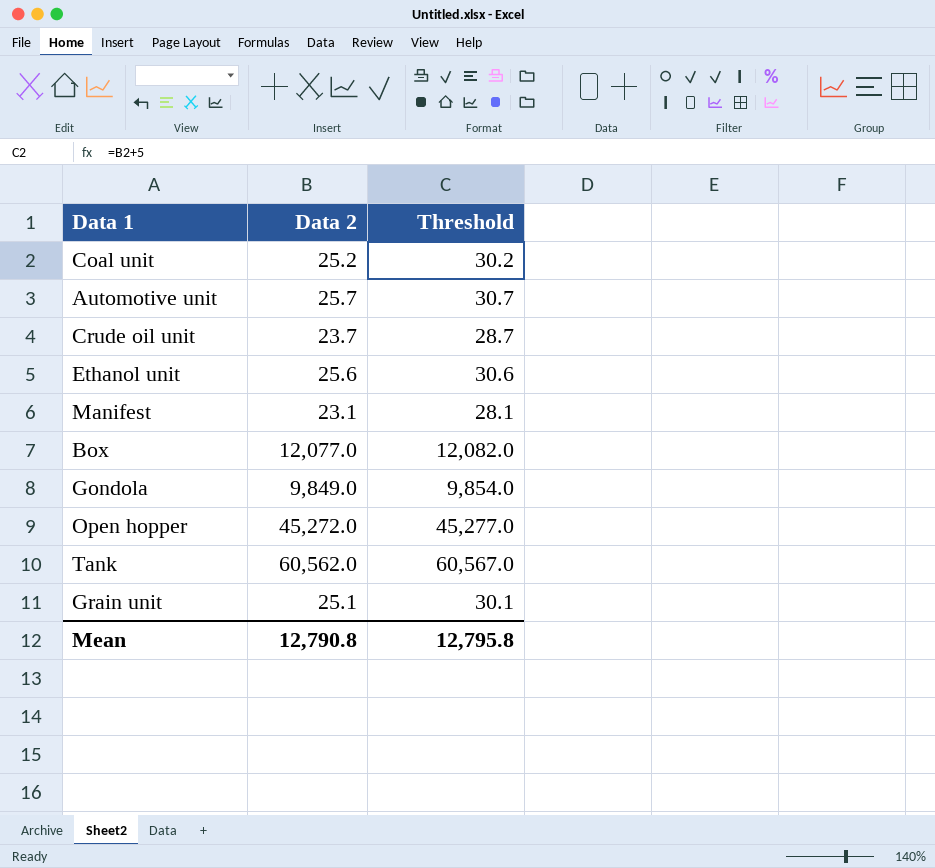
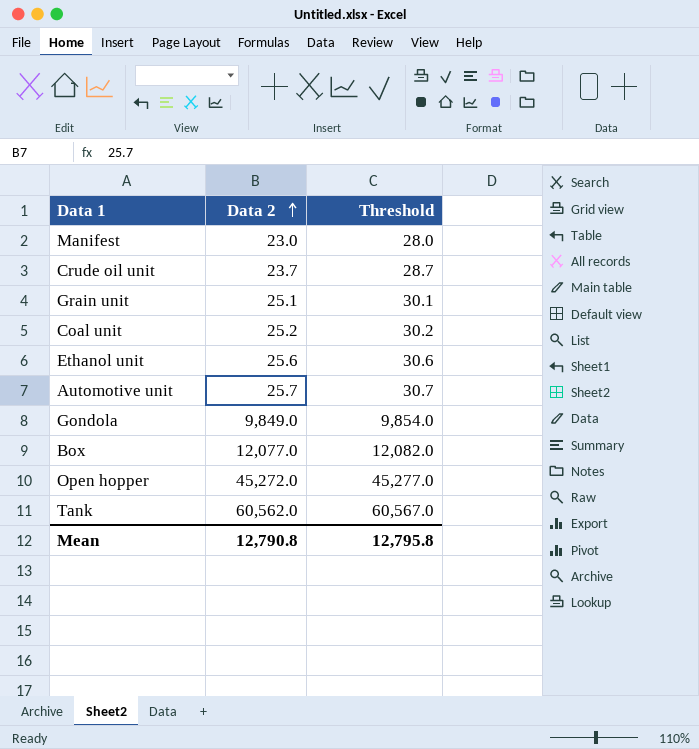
row order: none -> Data 2 ascending
Manifest | Data 2: 23.1 -> 23.0
Manifest | Threshold: 28.1 -> 28.0

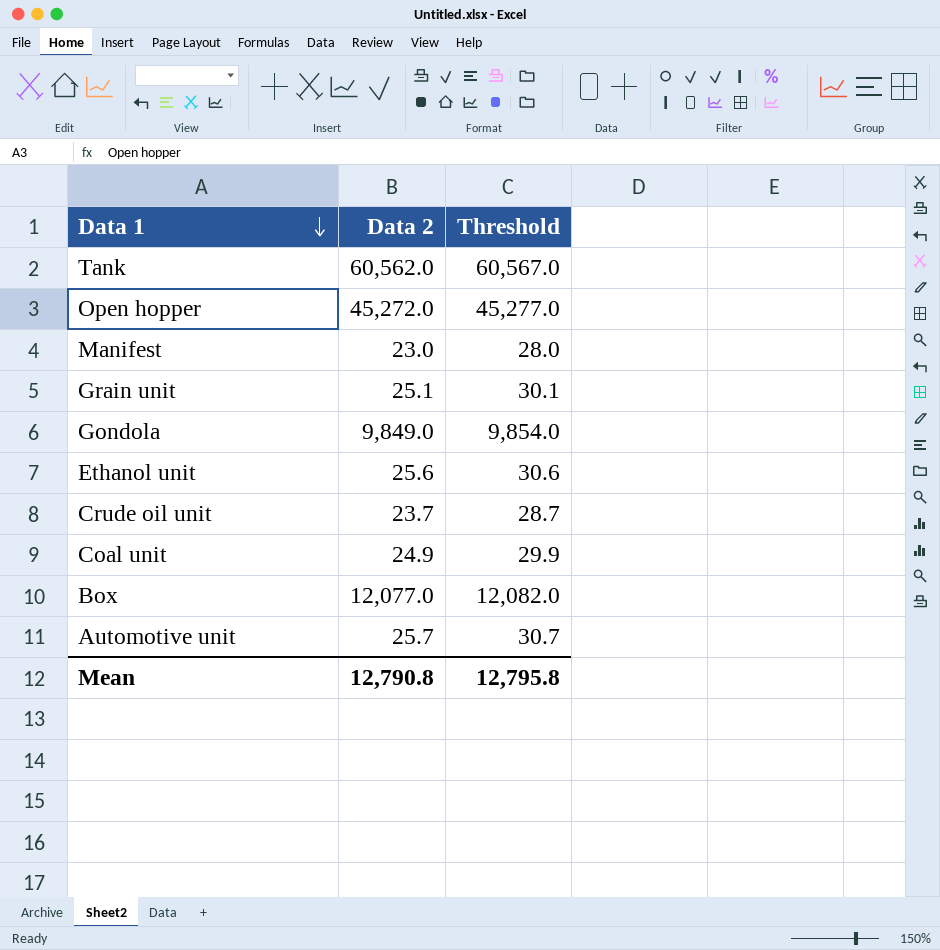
row order: Data 2 ascending -> Data 1 descending
Coal unit | Data 2: 25.2 -> 24.9
Coal unit | Threshold: 30.2 -> 29.9

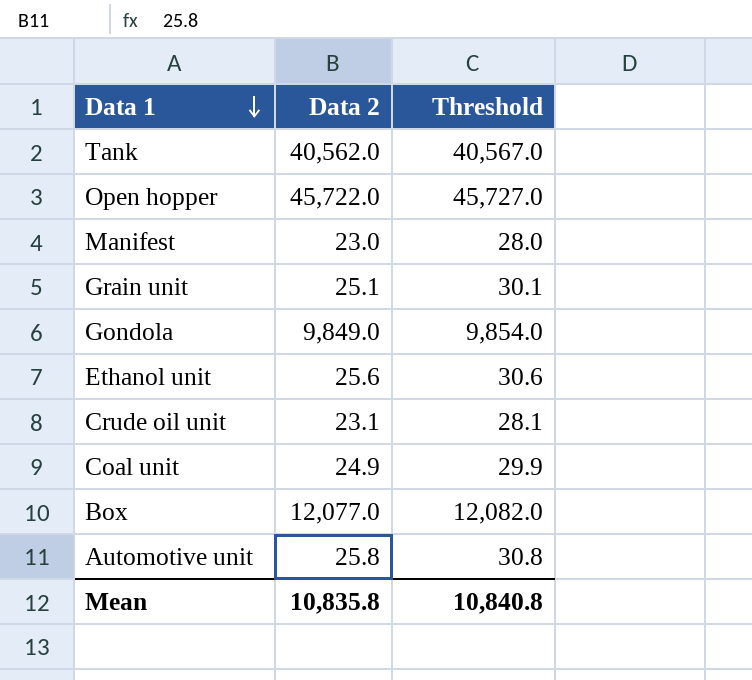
Tank | Data 2: 60,562.0 -> 40,562.0
Tank | Threshold: 60,567.0 -> 40,567.0
Open hopper | Data 2: 45,272.0 -> 45,722.0
Open hopper | Threshold: 45,277.0 -> 45,727.0
Crude oil unit | Data 2: 23.7 -> 23.1
Crude oil unit | Threshold: 28.7 -> 28.1
Automotive unit | Data 2: 25.7 -> 25.8
Automotive unit | Threshold: 30.7 -> 30.8
Mean | Data 2: 12,790.8 -> 10,835.8
Mean | Threshold: 12,795.8 -> 10,840.8

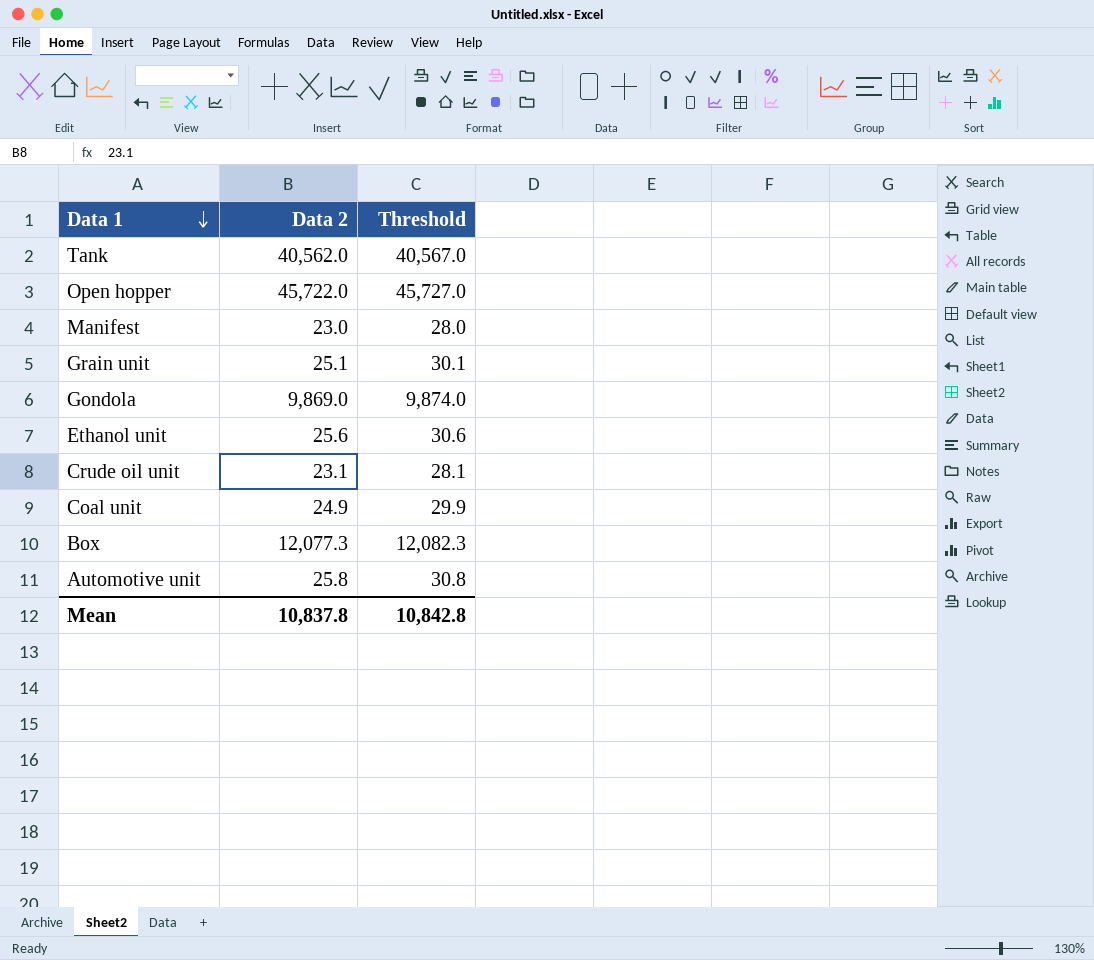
Gondola | Data 2: 9,849.0 -> 9,869.0
Gondola | Threshold: 9,854.0 -> 9,874.0
Box | Data 2: 12,077.0 -> 12,077.3
Box | Threshold: 12,082.0 -> 12,082.3
Mean | Data 2: 10,835.8 -> 10,837.8
Mean | Threshold: 10,840.8 -> 10,842.8

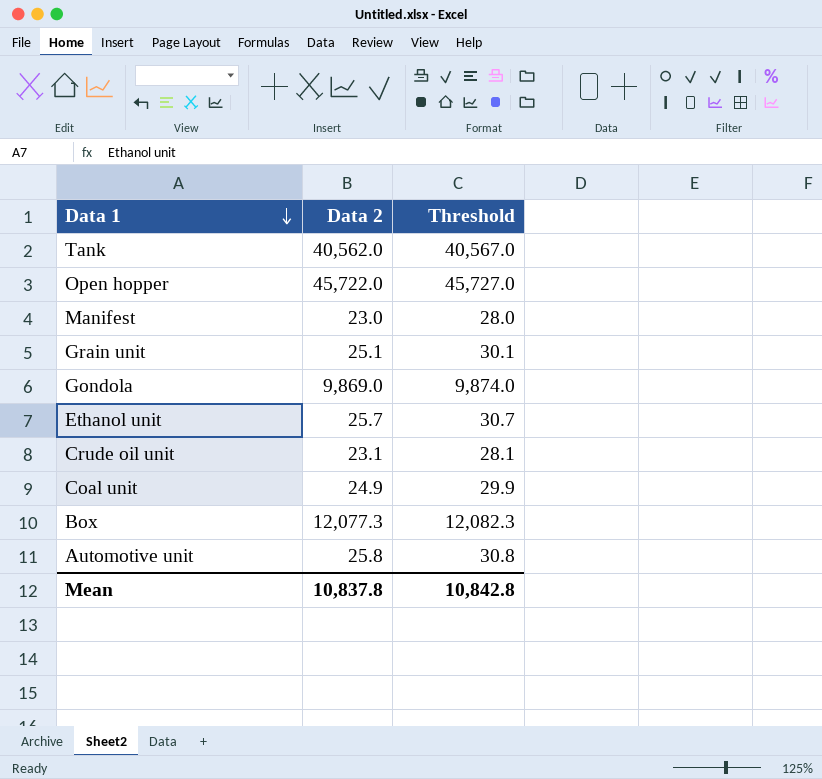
Ethanol unit | Data 2: 25.6 -> 25.7
Ethanol unit | Threshold: 30.6 -> 30.7

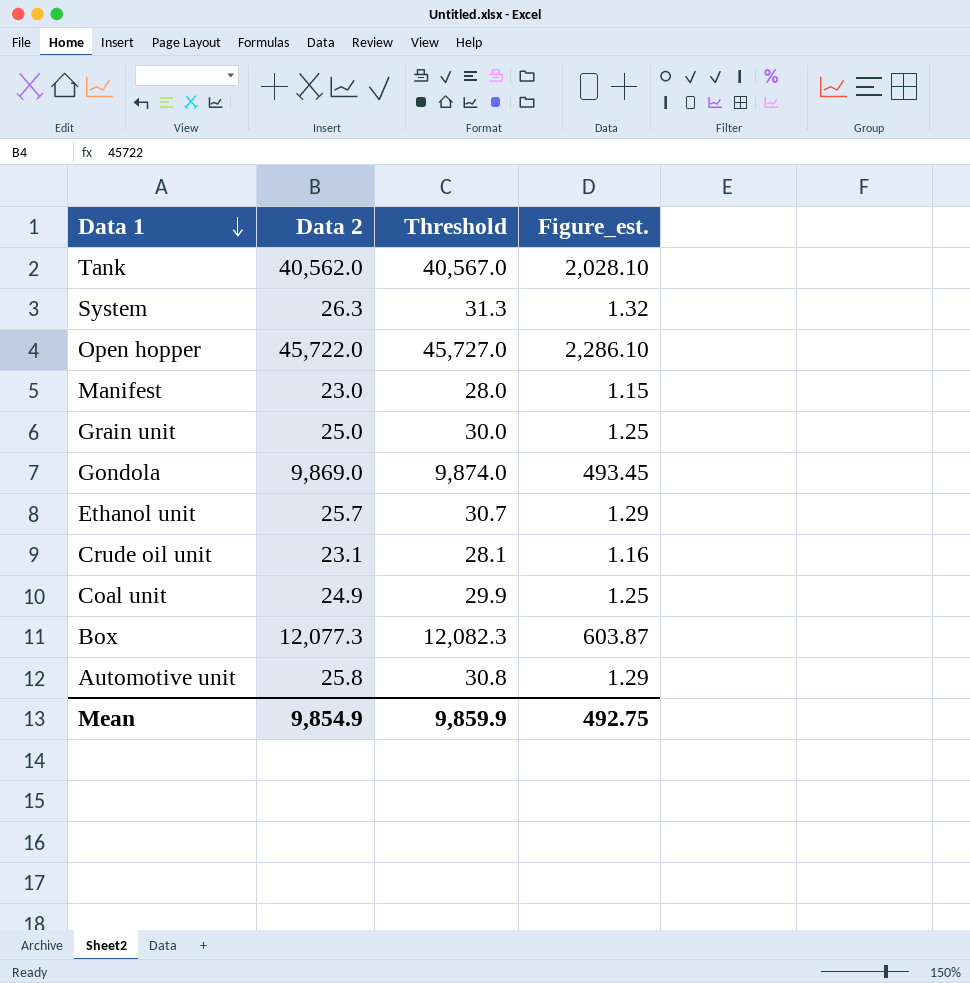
column Figure_est. | formula: none -> [Data 2] * 0.05
row System: none -> 26.3 | 31.3 | 1.32
Grain unit | Data 2: 25.1 -> 25.0
Grain unit | Threshold: 30.1 -> 30.0
Mean | Data 2: 10,837.8 -> 9,854.9
Mean | Threshold: 10,842.8 -> 9,859.9

